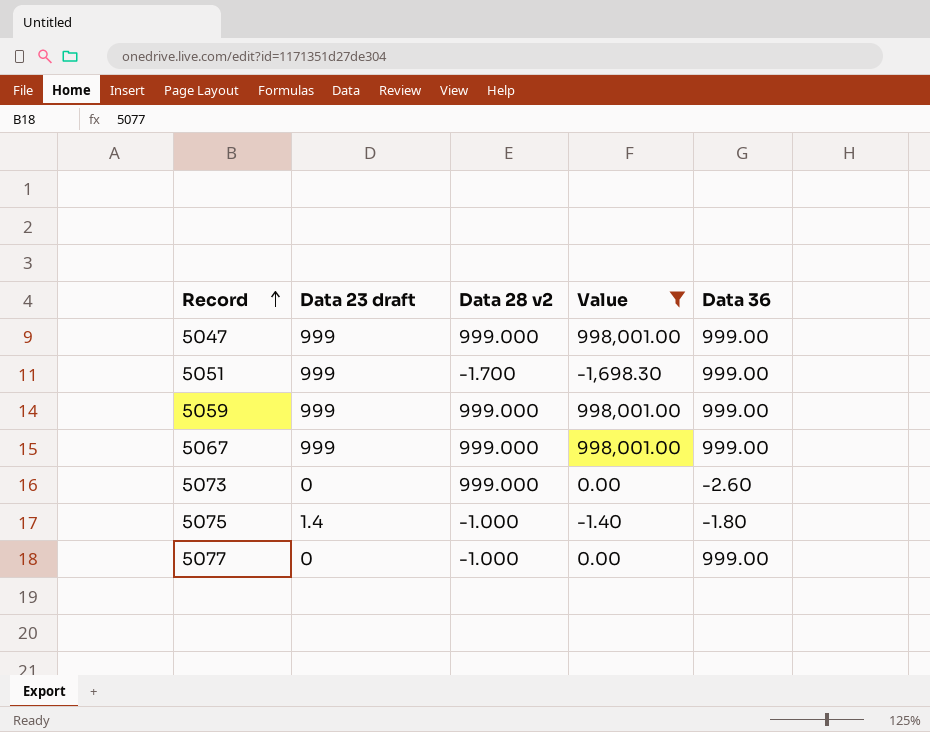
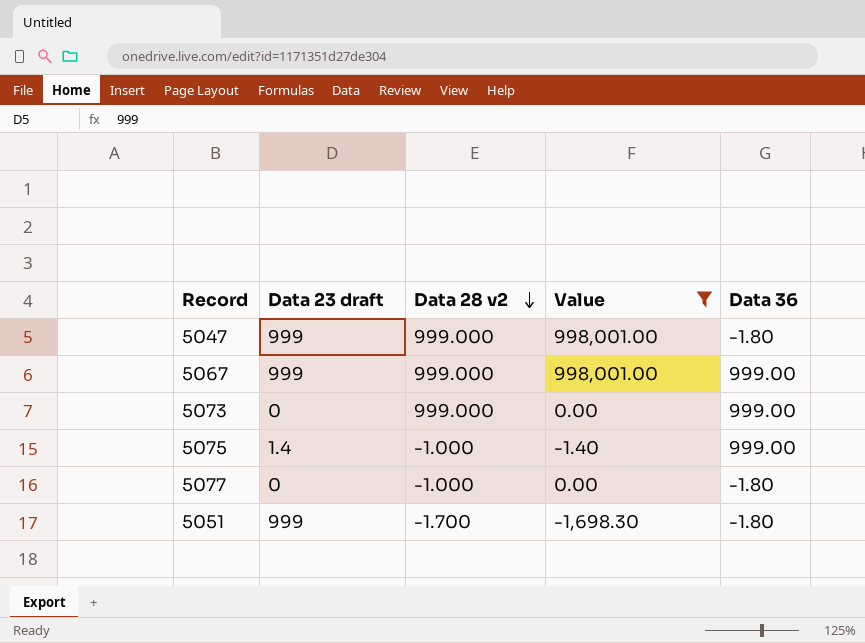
row order: Record ascending -> Data 28 v2 descending
row 5059: 999 | 999.000 | 998,001.00 | 999.00 -> none
5047 | Data 36: 999.00 -> -1.80
5073 | Data 36: -2.60 -> 999.00
5075 | Data 36: -1.80 -> 999.00
5077 | Data 36: 999.00 -> -1.80
5051 | Data 36: 999.00 -> -1.80

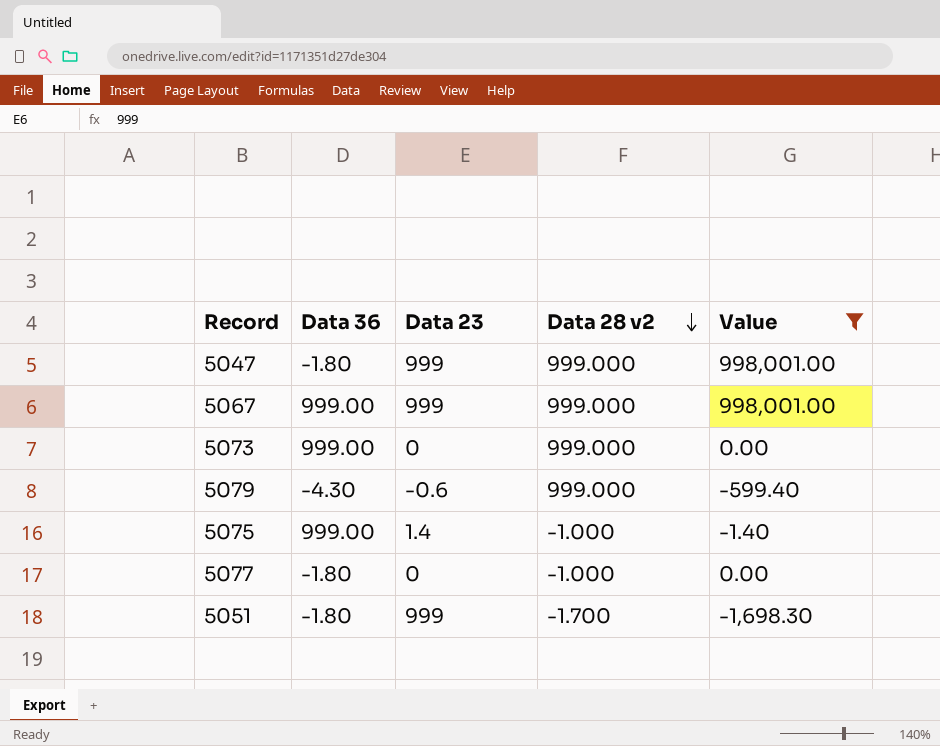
column Data 36 | position: 5 -> 2
column name: Data 23 draft -> Data 23
row 5079: none -> -4.30 | -0.6 | 999.000 | -599.40

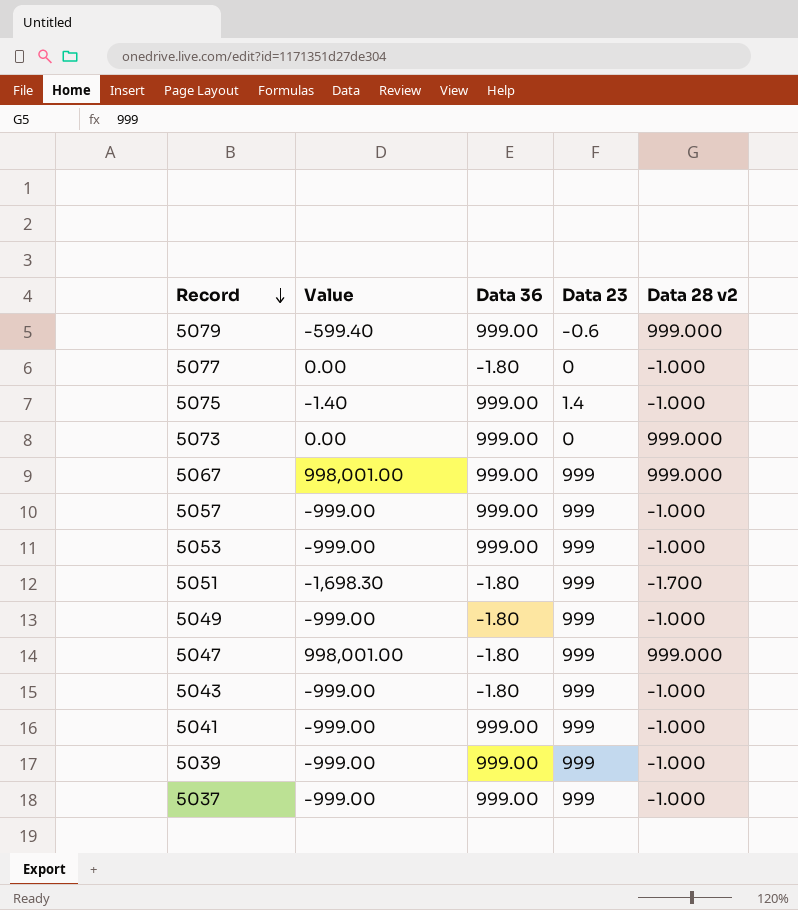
filter: Value != -999.00 -> none
row order: Data 28 v2 descending -> Record descending
column Value | position: 5 -> 2
5079 | Data 36: -4.30 -> 999.00

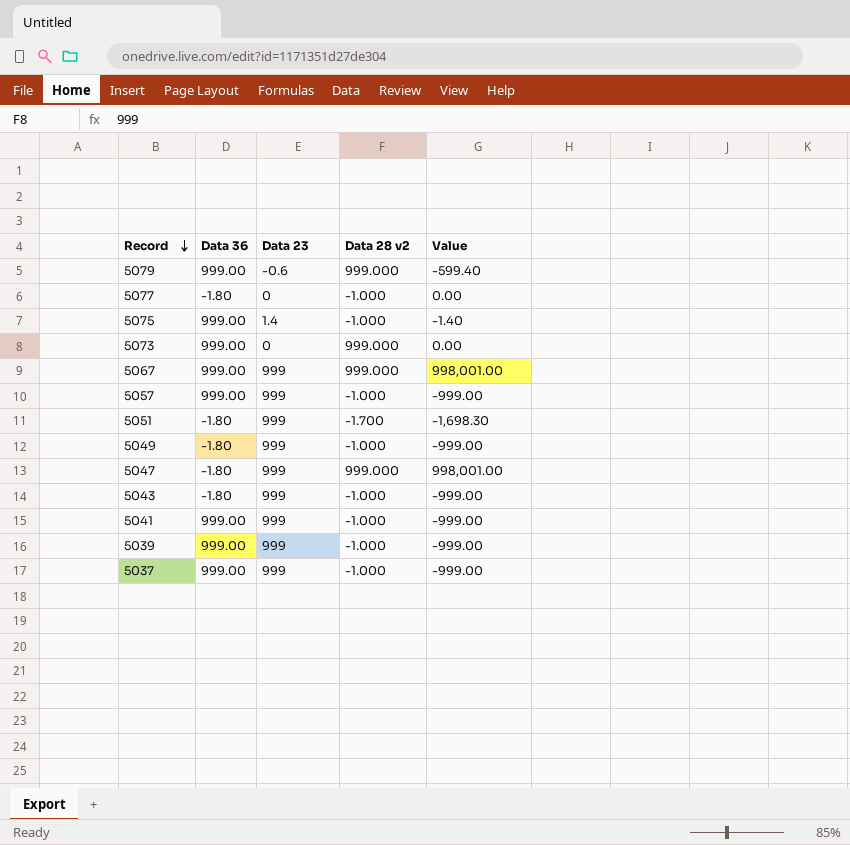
column Value | position: 2 -> 5
row 5053: -999.00 | 999.00 | 999 | -1.000 -> none

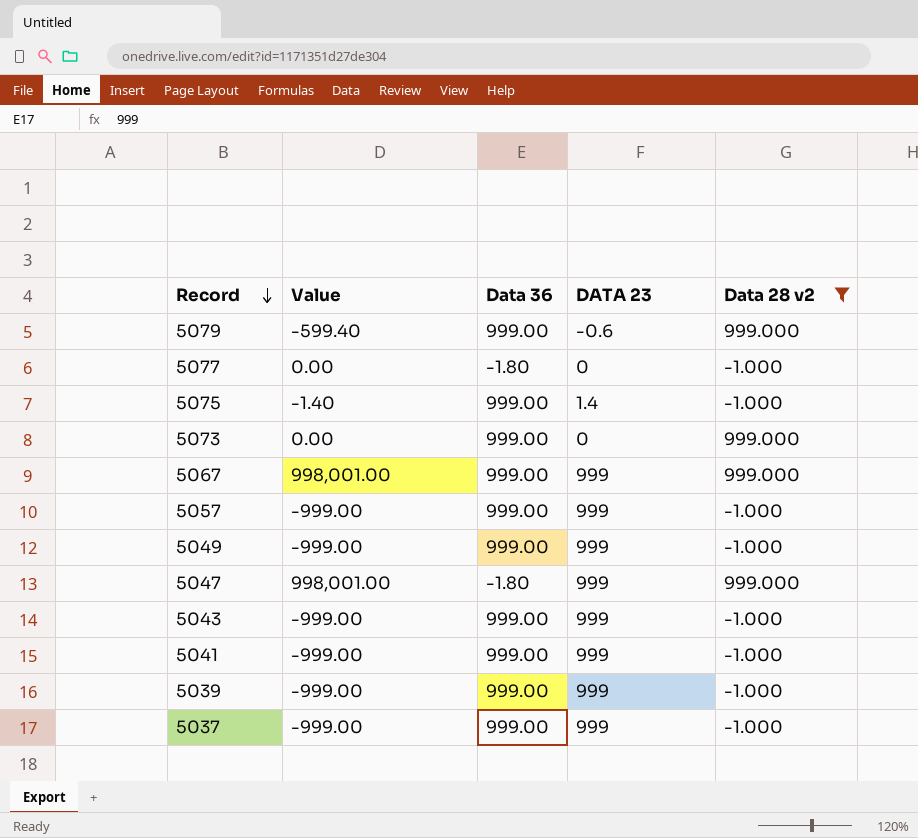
filter: none -> Data 28 v2 != -1.700
column Value | position: 5 -> 2
column name: Data 23 -> DATA 23
5049 | Data 36: -1.80 -> 999.00
5043 | Data 36: -1.80 -> 999.00

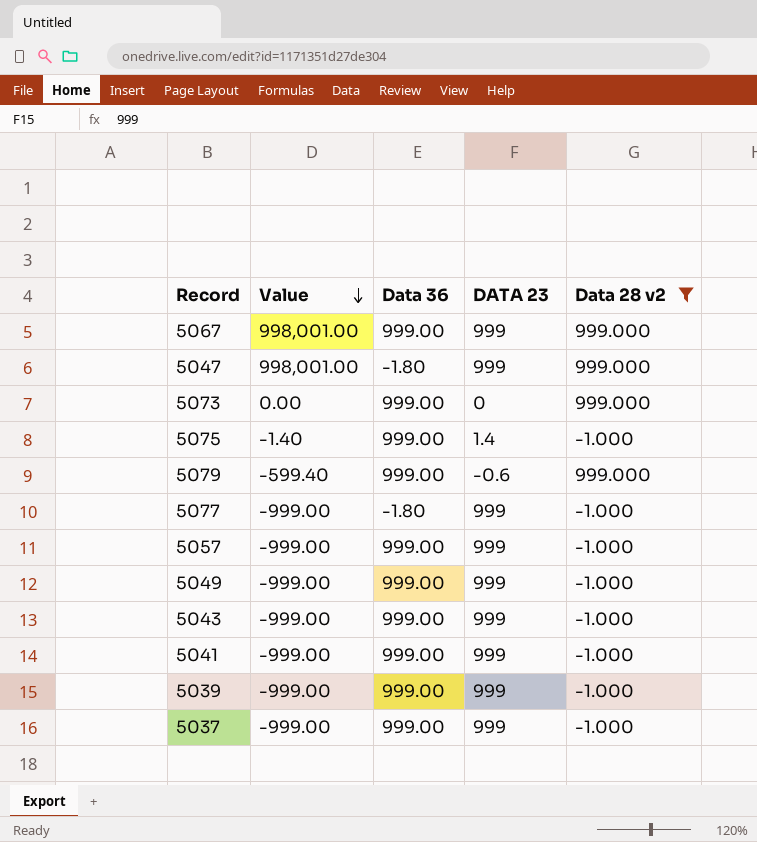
row order: Record descending -> Value descending
5077 | Value: 0.00 -> -999.00
5077 | DATA 23: 0 -> 999

